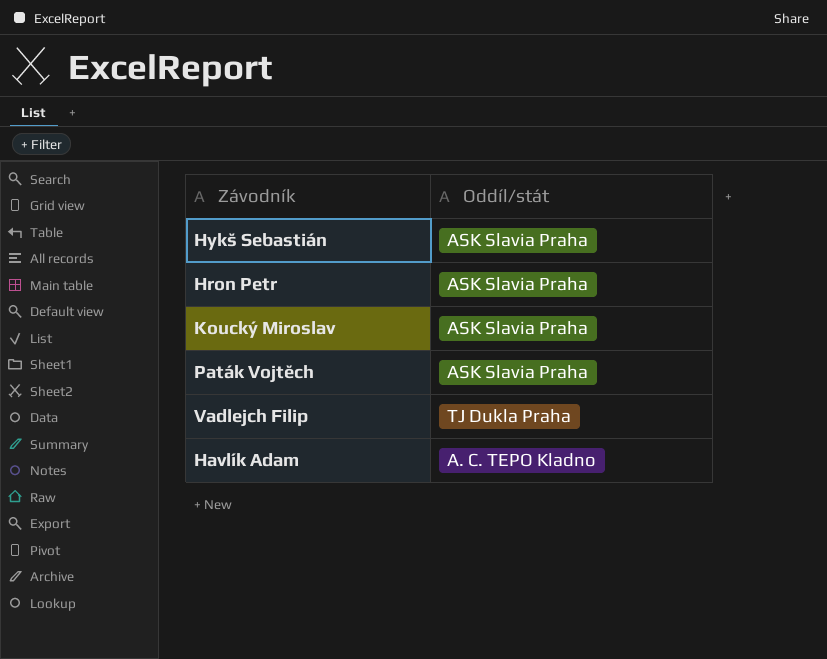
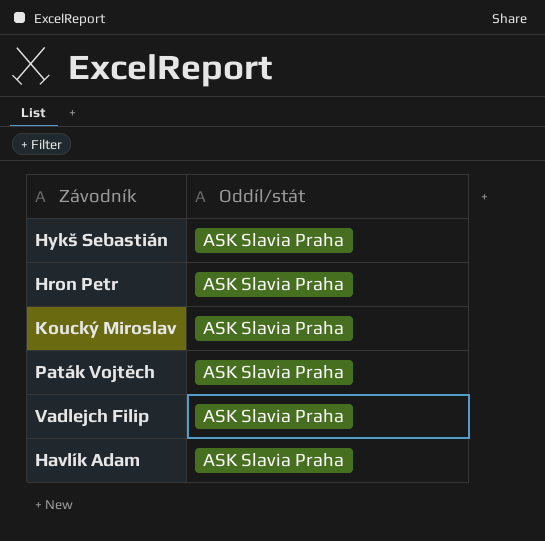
Vadlejch Filip | Oddíl/stát: TJ Dukla Praha -> ASK Slavia Praha
Havlík Adam | Oddíl/stát: A. C. TEPO Kladno -> ASK Slavia Praha

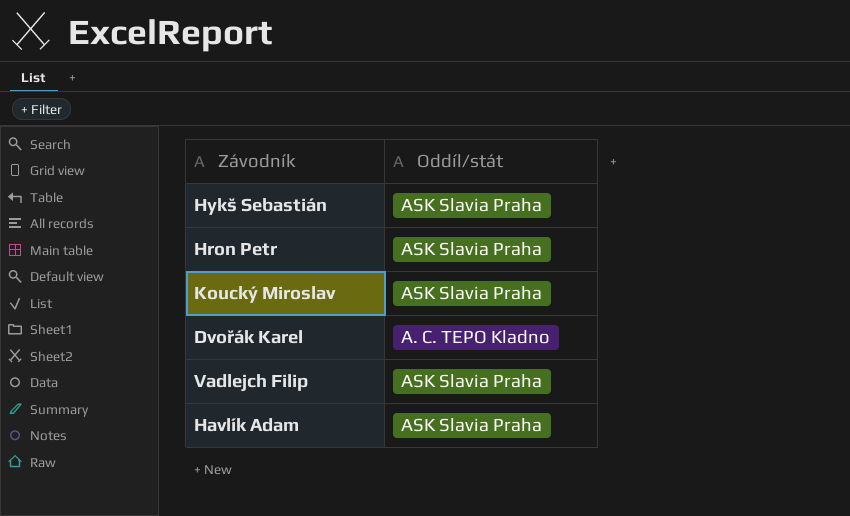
row Paták Vojtěch: ASK Slavia Praha -> none
row Dvořák Karel: none -> A. C. TEPO Kladno

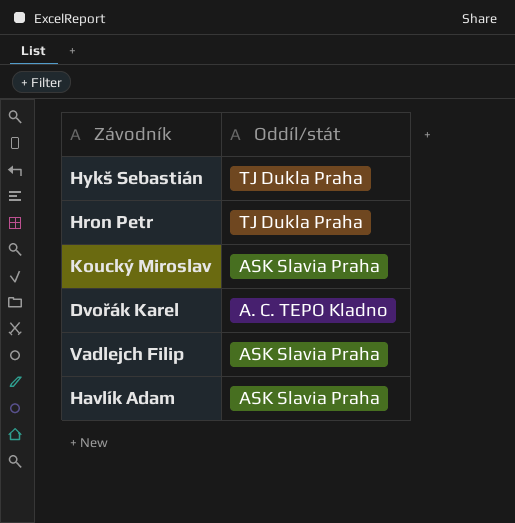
Hykš Sebastián | Oddíl/stát: ASK Slavia Praha -> TJ Dukla Praha
Hron Petr | Oddíl/stát: ASK Slavia Praha -> TJ Dukla Praha

